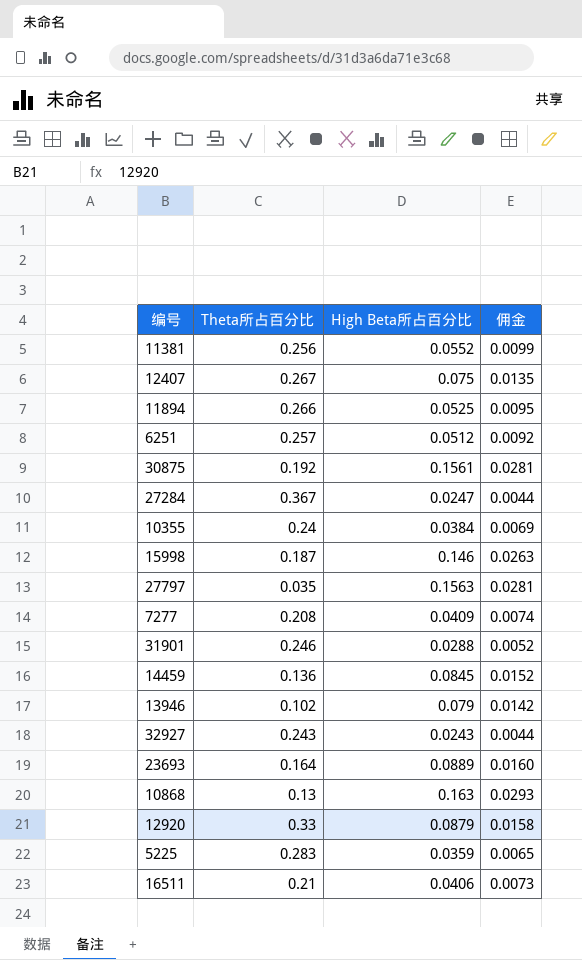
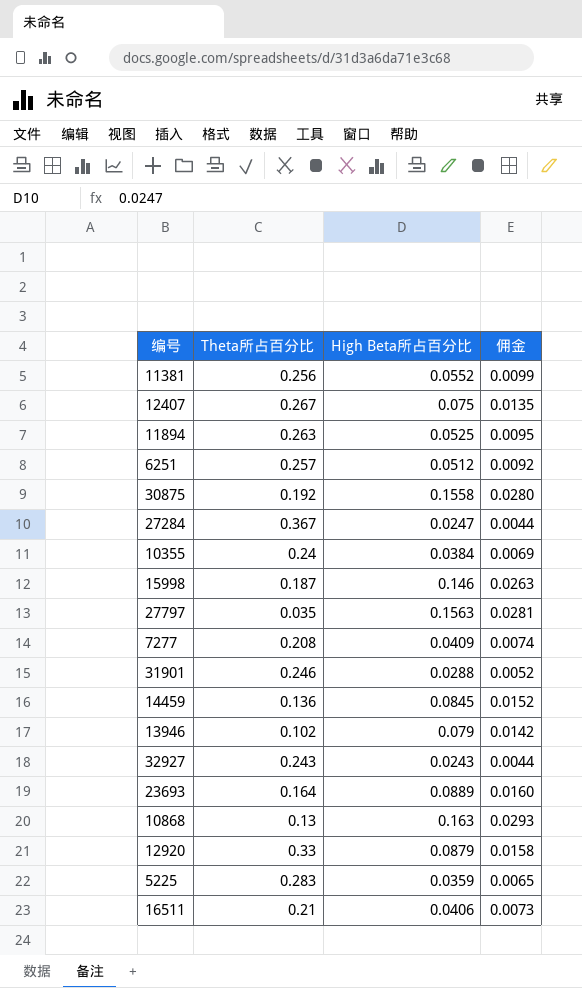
11894 | Theta所占百分比: 0.266 -> 0.263
30875 | High Beta所占百分比: 0.1561 -> 0.1558
30875 | 佣金: 0.0281 -> 0.0280

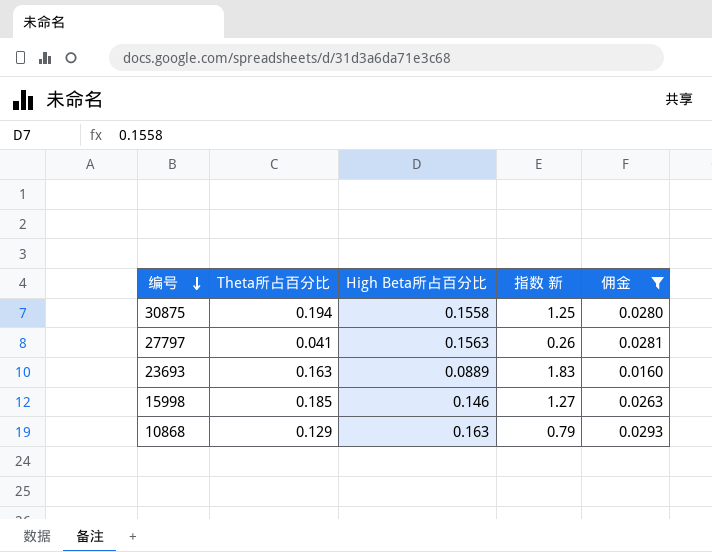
filter: none -> 佣金 >= 0.0160
row order: none -> 编号 descending
column 指数 新 | formula: none -> [Theta所占百分比] / [High Beta所占百分比]
30875 | Theta所占百分比: 0.192 -> 0.194
27797 | Theta所占百分比: 0.035 -> 0.041
23693 | Theta所占百分比: 0.164 -> 0.163
15998 | Theta所占百分比: 0.187 -> 0.185
10868 | Theta所占百分比: 0.13 -> 0.129

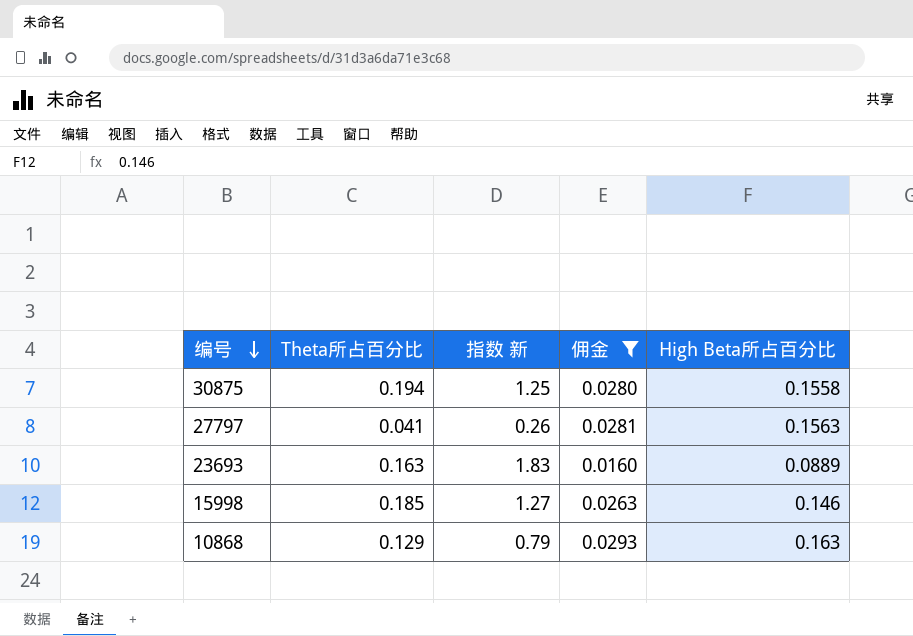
column High Beta所占百分比 | position: 3 -> 5

